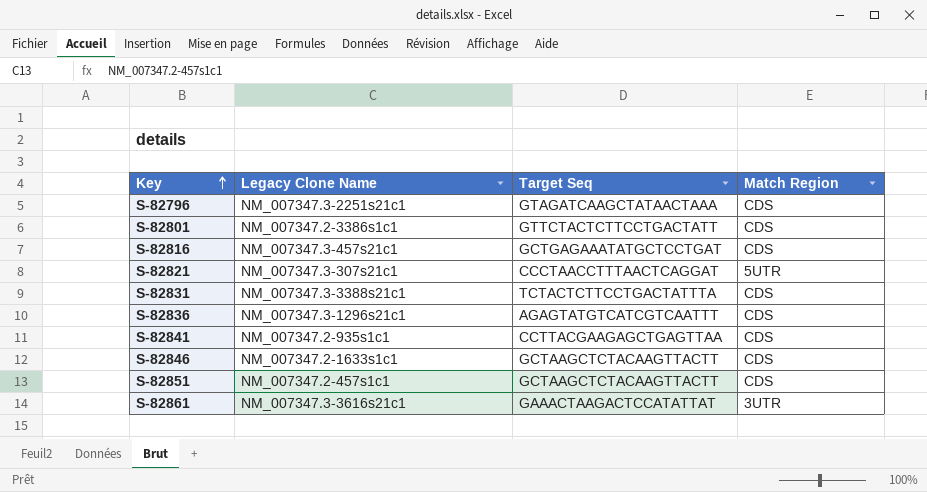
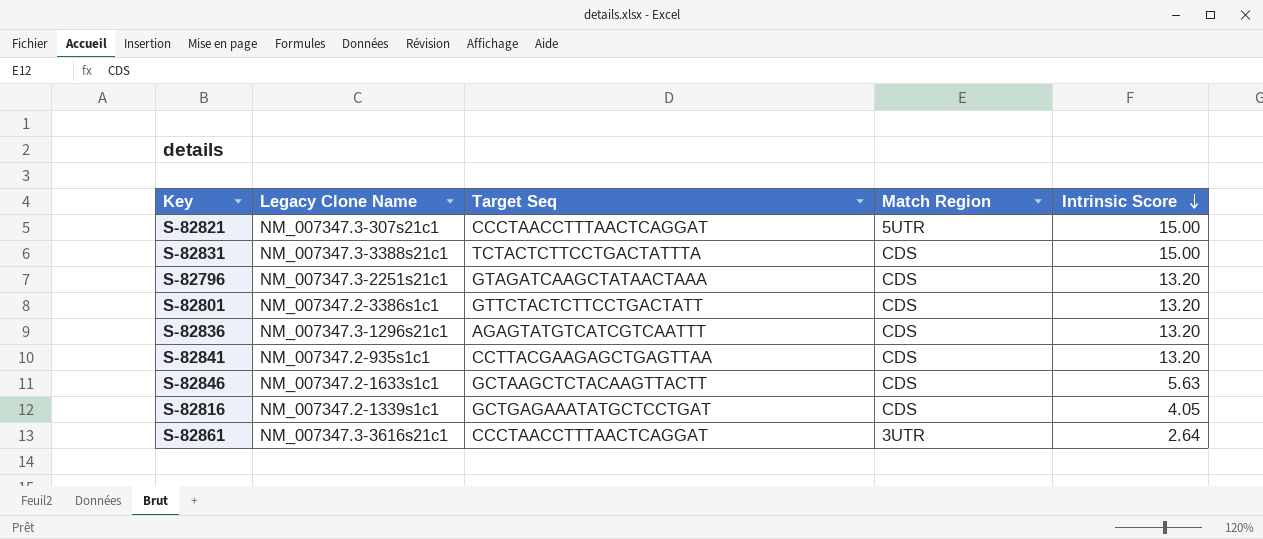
row order: Key ascending -> Intrinsic Score descending
column Intrinsic Score | position: none -> 5
row S-82851: NM_007347.2-457s1c1 | GCTAAGCTCTACAAGTTACTT | CDS -> none
S-82816 | Legacy Clone Name: NM_007347.3-457s21c1 -> NM_007347.2-1339s1c1
S-82861 | Target Seq: GAAACTAAGACTCCATATTAT -> CCCTAACCTTTAACTCAGGAT

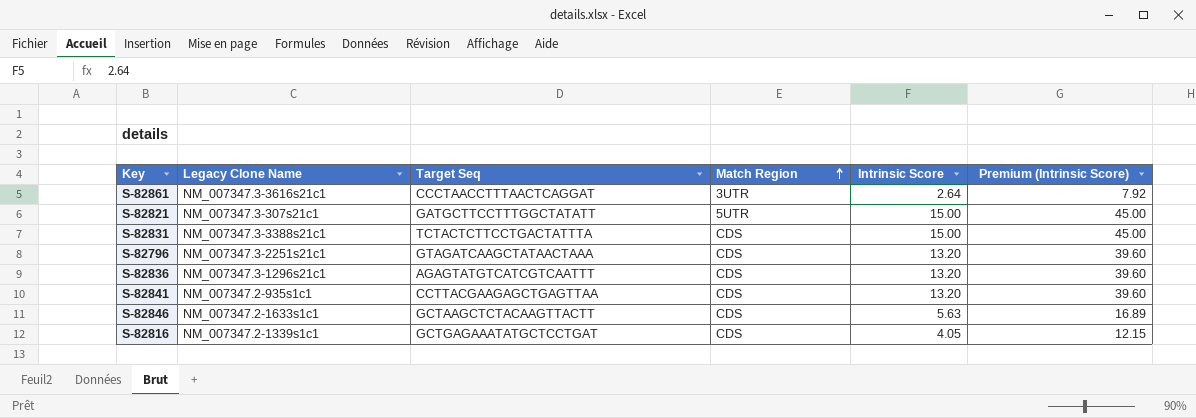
row order: Intrinsic Score descending -> Match Region ascending
column Premium (Intrinsic Score) | formula: none -> [Intrinsic Score] * 3
row S-82801: NM_007347.2-3386s1c1 | GTTCTACTCTTCCTGACTATT | CDS | 13.20 -> none
S-82821 | Target Seq: CCCTAACCTTTAACTCAGGAT -> GATGCTTCCTTTGGCTATATT

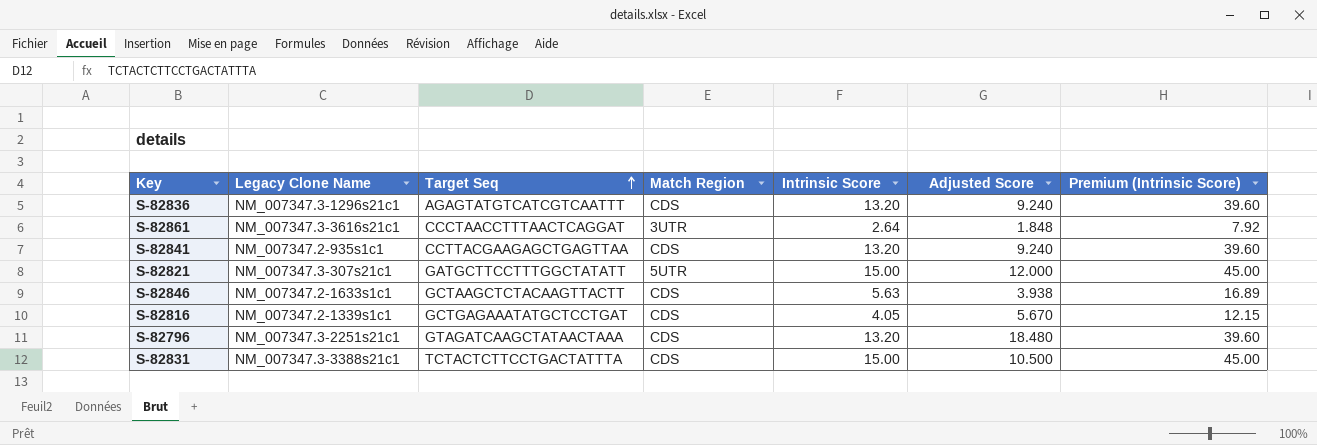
row order: Match Region ascending -> Target Seq ascending
column Adjusted Score | position: none -> 6

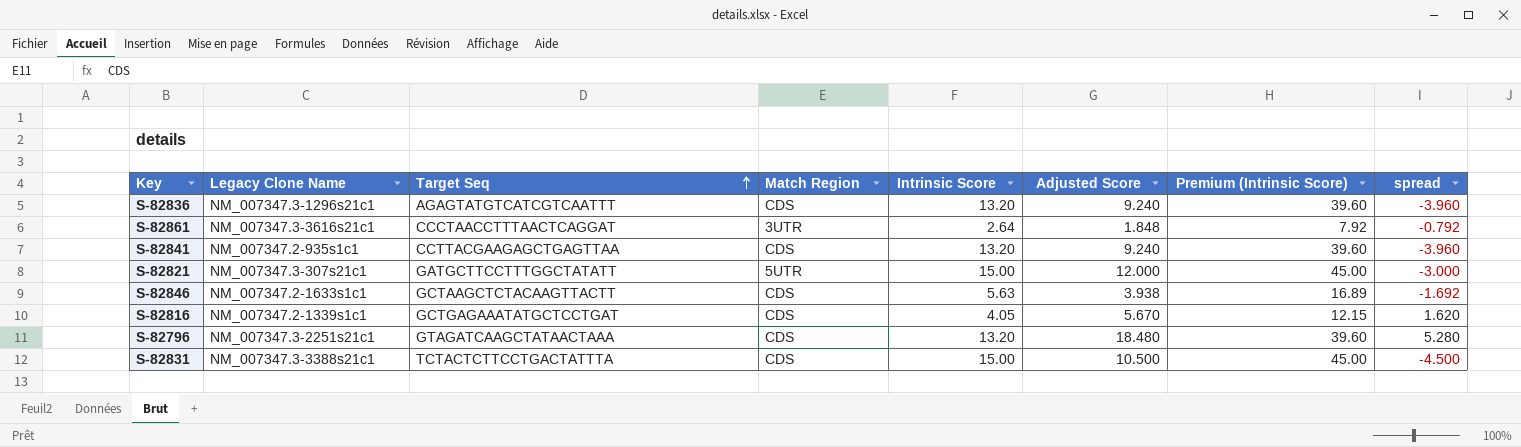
column spread | formula: none -> [Adjusted Score] - [Intrinsic Score]

